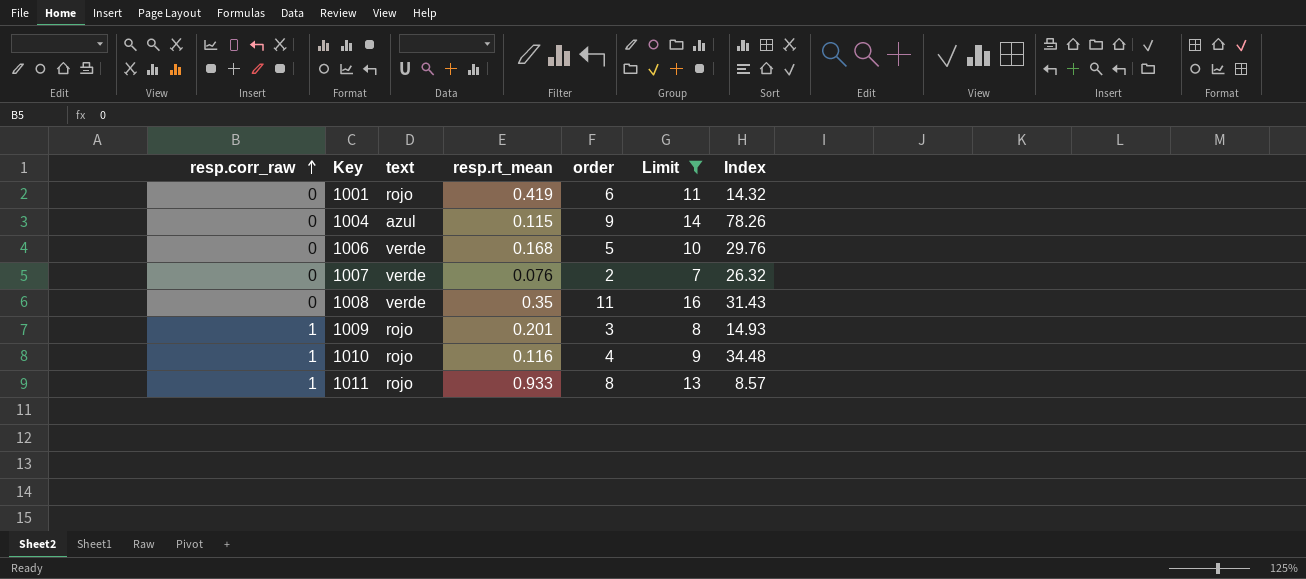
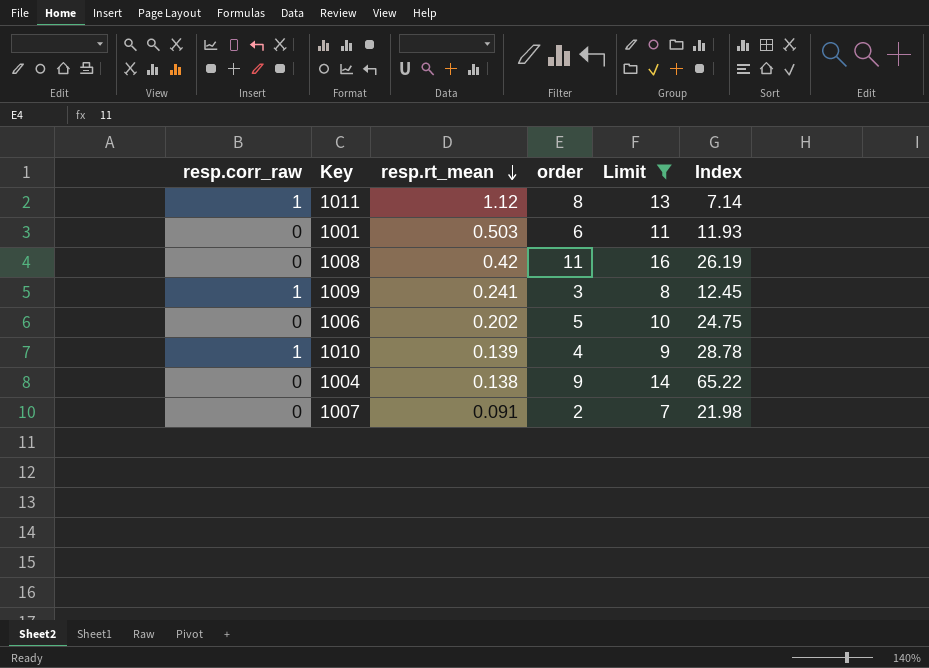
row order: resp.corr_raw ascending -> resp.rt_mean descending
column text | position: 3 -> none
1011 | resp.rt_mean: 0.933 -> 1.12
1011 | Index: 8.57 -> 7.14
1001 | resp.rt_mean: 0.419 -> 0.503
1001 | Index: 14.32 -> 11.93
1008 | resp.rt_mean: 0.35 -> 0.42
1008 | Index: 31.43 -> 26.19
1009 | resp.rt_mean: 0.201 -> 0.241
1009 | Index: 14.93 -> 12.45
1006 | resp.rt_mean: 0.168 -> 0.202
1006 | Index: 29.76 -> 24.75
1010 | resp.rt_mean: 0.116 -> 0.139
1010 | Index: 34.48 -> 28.78
1004 | resp.rt_mean: 0.115 -> 0.138
1004 | Index: 78.26 -> 65.22
1007 | resp.rt_mean: 0.076 -> 0.091
1007 | Index: 26.32 -> 21.98

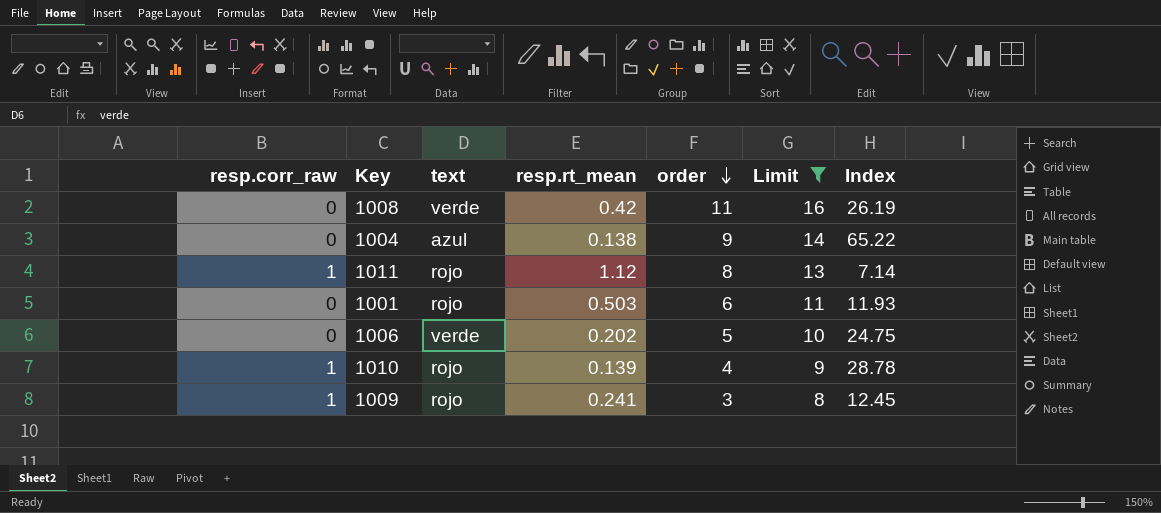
row order: resp.rt_mean descending -> order descending
column text | position: none -> 3
row 1007: 0 | 0.091 | 2 | 7 | 21.98 -> none

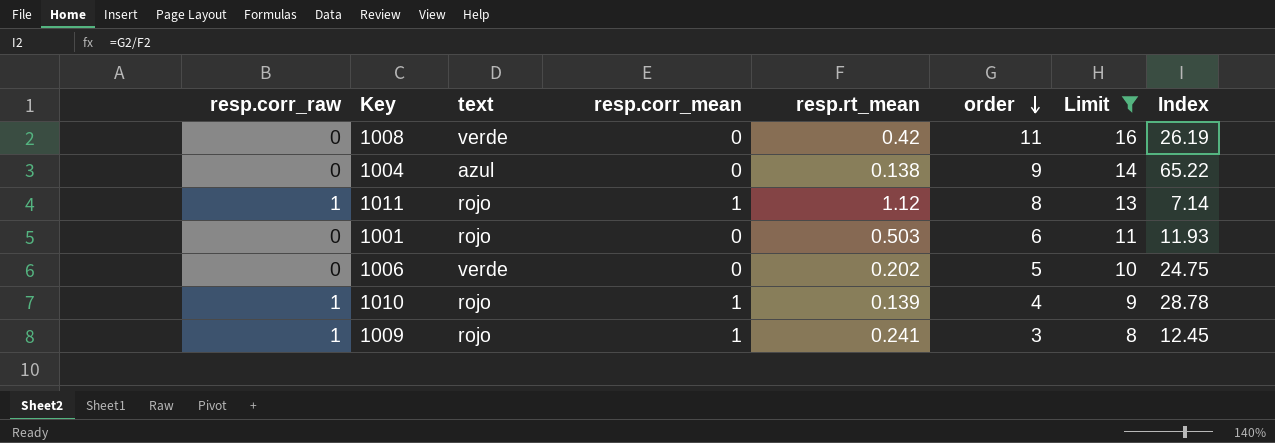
column resp.corr_mean | position: none -> 4

